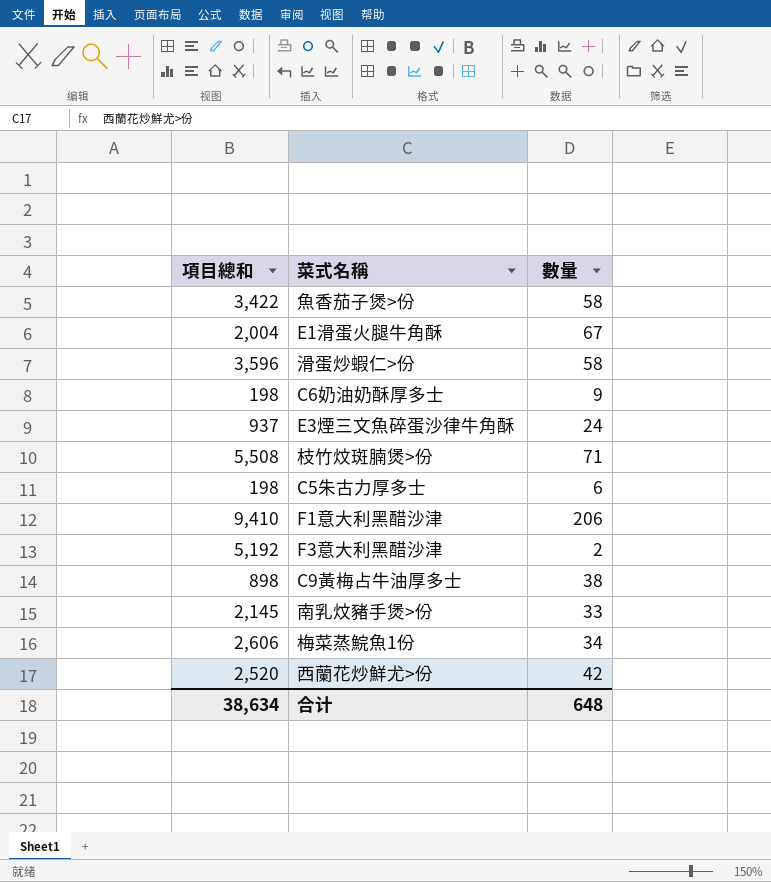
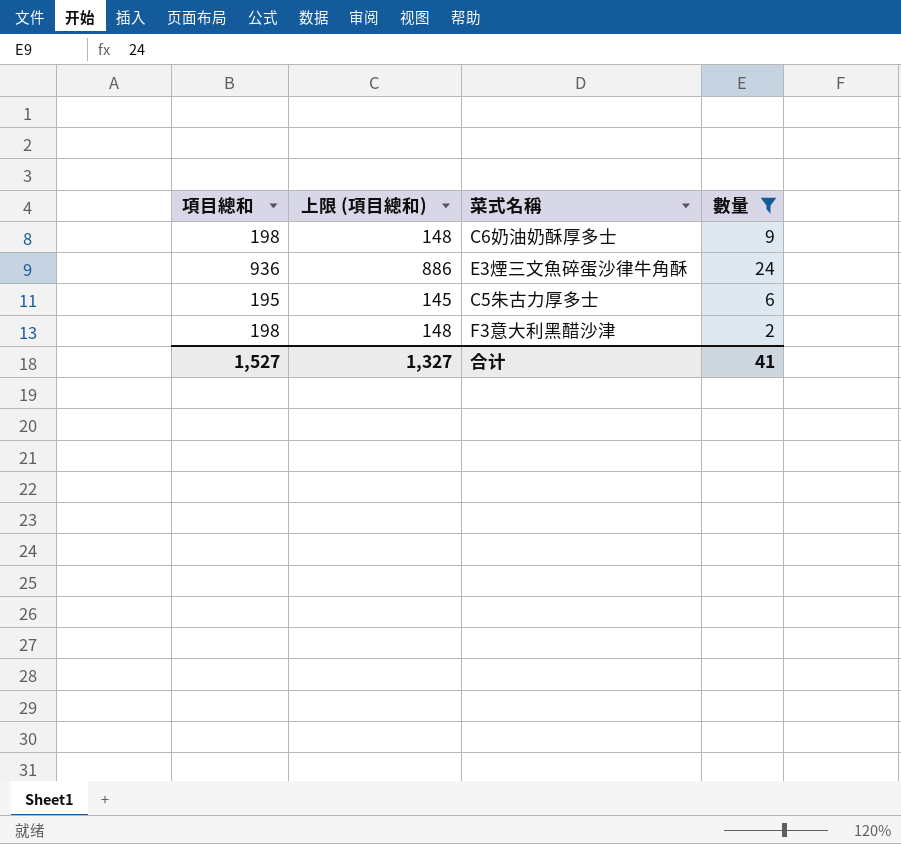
filter: none -> 數量 <= 24
column 上限 (項目總和) | formula: none -> [項目總和] - 50
E3煙三文魚碎蛋沙律牛角酥 | 項目總和: 937 -> 936
C5朱古力厚多士 | 項目總和: 198 -> 195
F3意大利黑醋沙津 | 項目總和: 5,192 -> 198
合计 | 項目總和: 38,634 -> 1,527
合计 | 數量: 648 -> 41

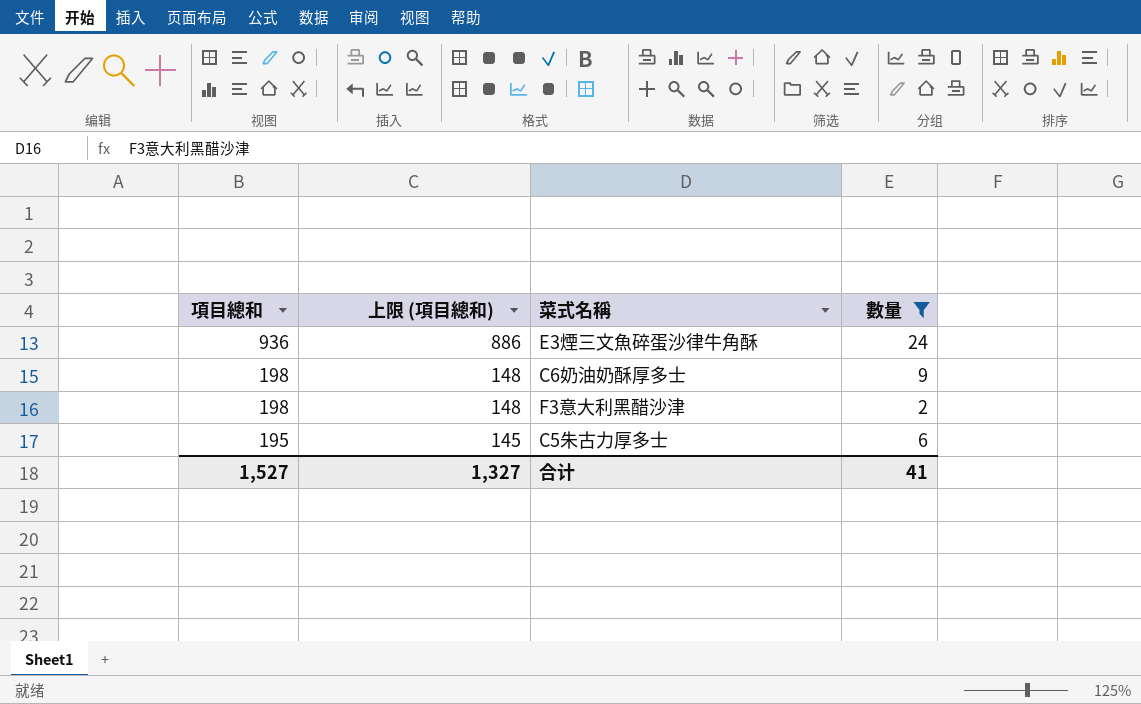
row order: none -> 項目總和 descending

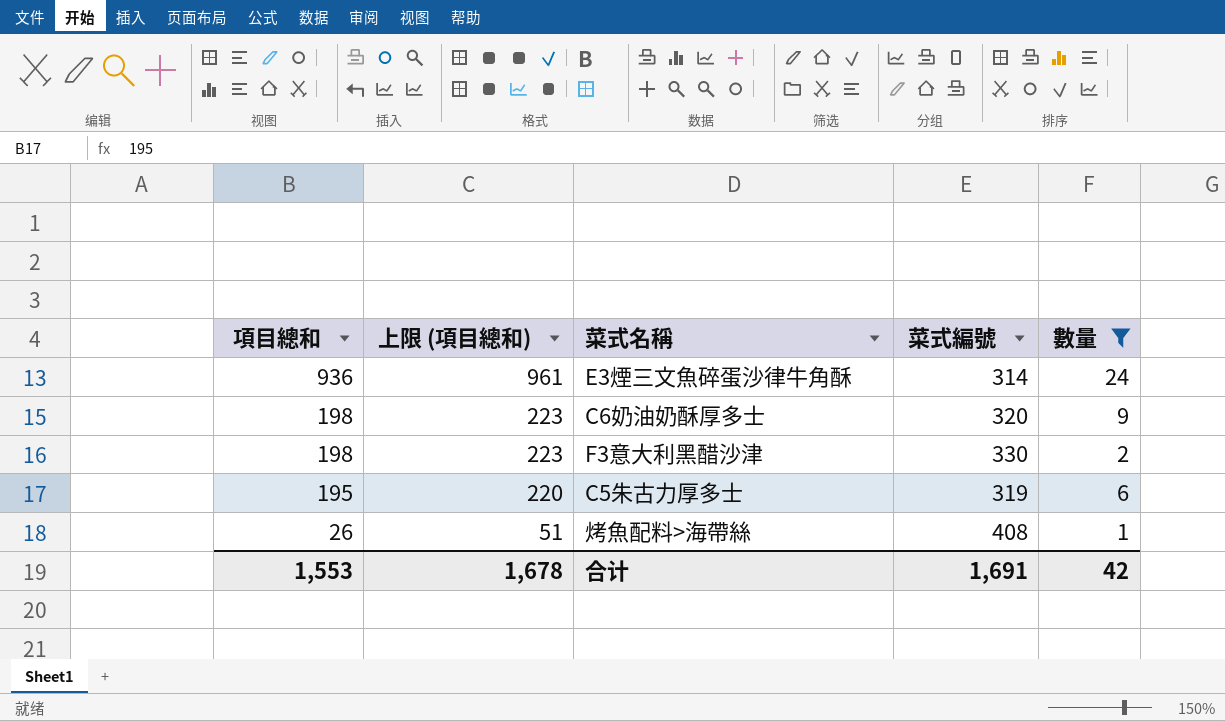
column 上限 (項目總和) | formula: [項目總和] - 50 -> [項目總和] + 25
column 菜式編號 | position: none -> 4
row 烤魚配料>海帶絲: none -> 26 | 51 | 408 | 1
合计 | 項目總和: 1,527 -> 1,553
合计 | 上限 (項目總和): 1,327 -> 1,678
合计 | 數量: 41 -> 42

